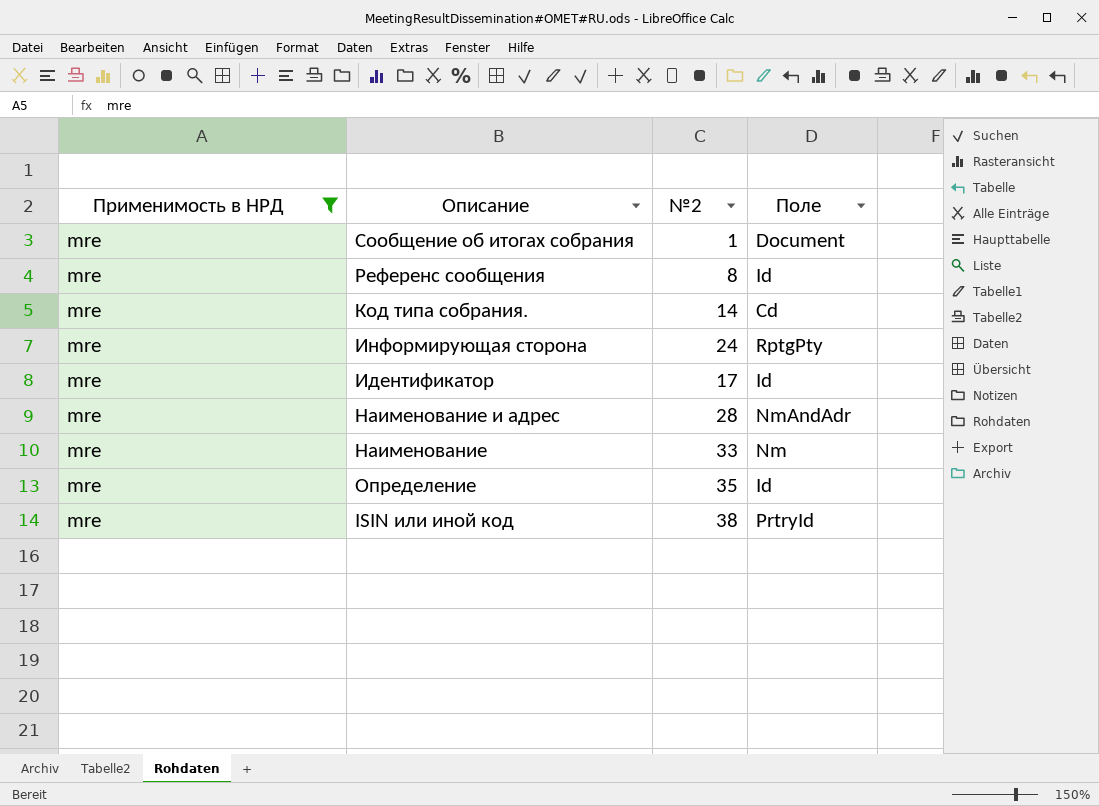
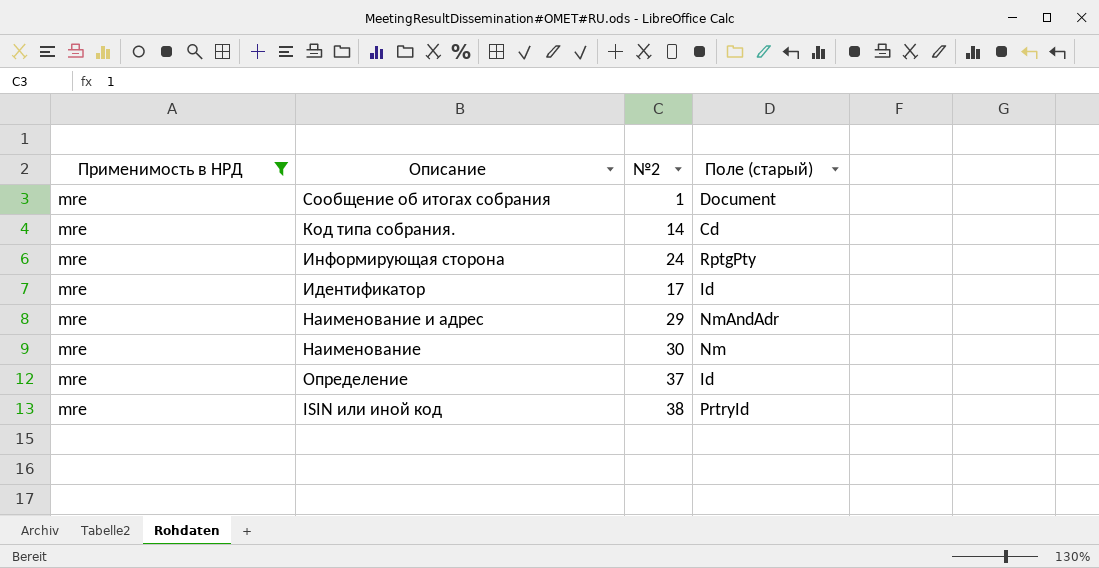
column name: Поле -> Поле (старый)
row Референс сообщения: mre | 8 | Id -> none
Наименование и адрес | №2: 28 -> 29
Наименование | №2: 33 -> 30
Определение | №2: 35 -> 37

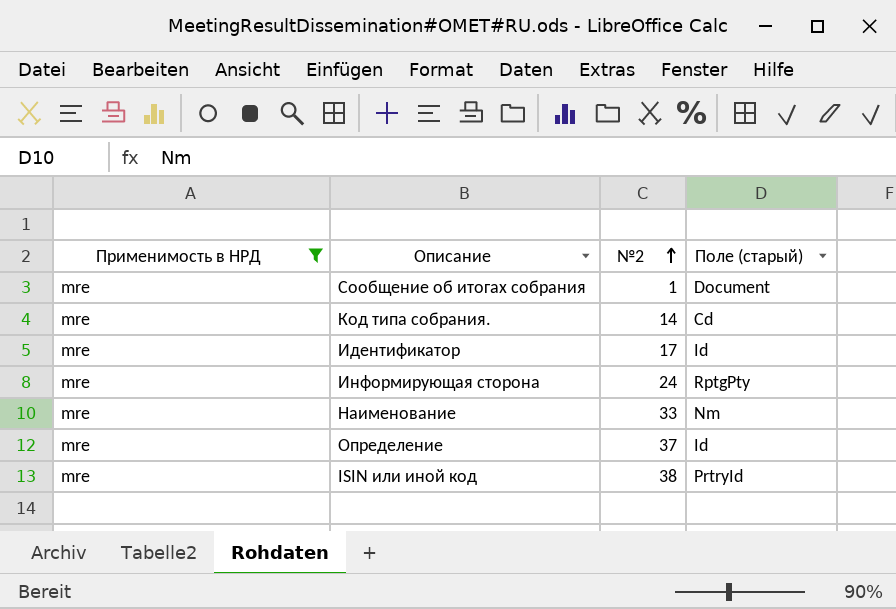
row order: none -> №2 ascending
row Наименование и адрес: mre | 29 | NmAndAdr -> none
Наименование | №2: 30 -> 33

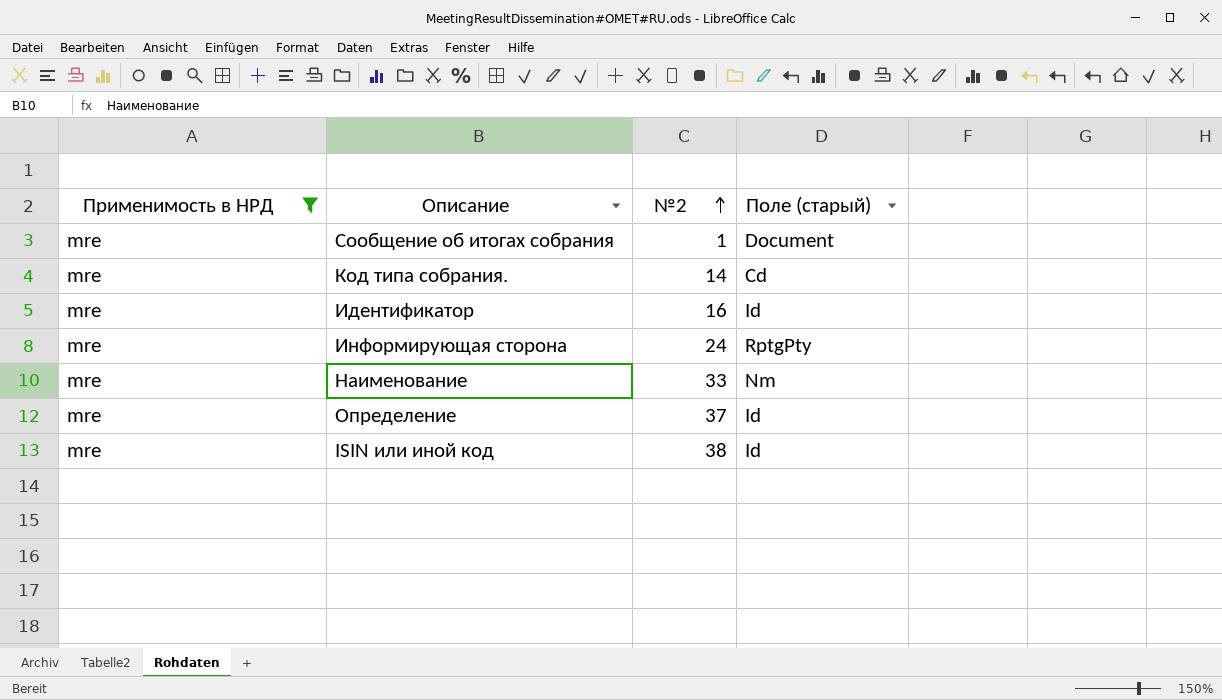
Идентификатор | №2: 17 -> 16
ISIN или иной код | Поле (старый): PrtryId -> Id

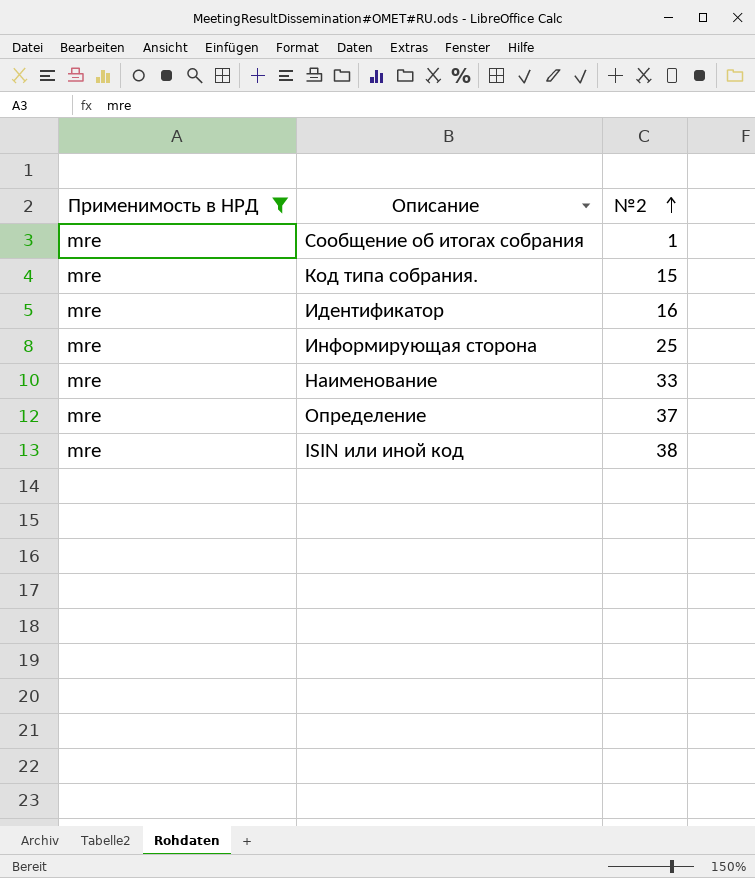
column Поле (старый) | position: 4 -> none
Код типа собрания. | №2: 14 -> 15
Информирующая сторона | №2: 24 -> 25

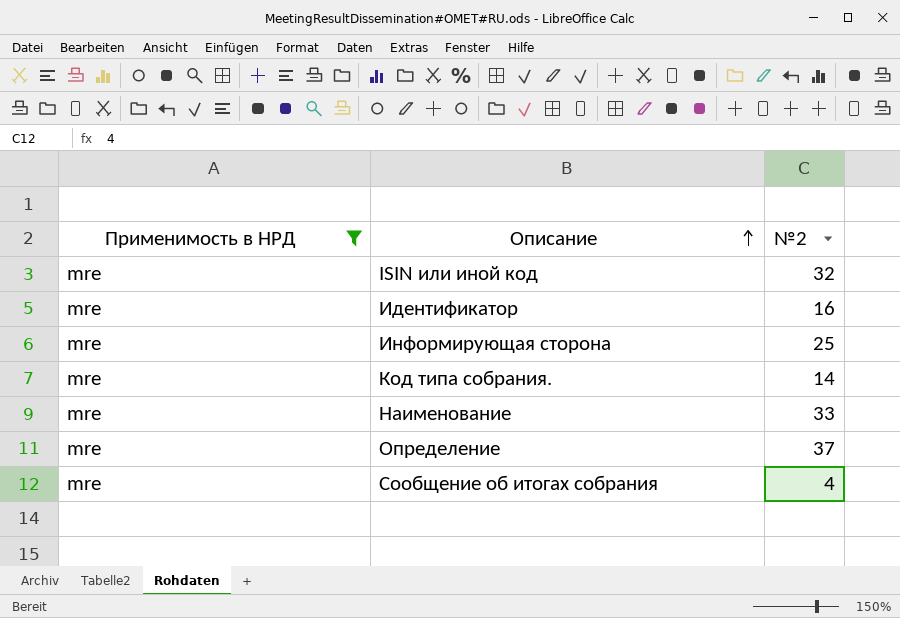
row order: №2 ascending -> Описание ascending
ISIN или иной код | №2: 38 -> 32
Код типа собрания. | №2: 15 -> 14
Сообщение об итогах собрания | №2: 1 -> 4

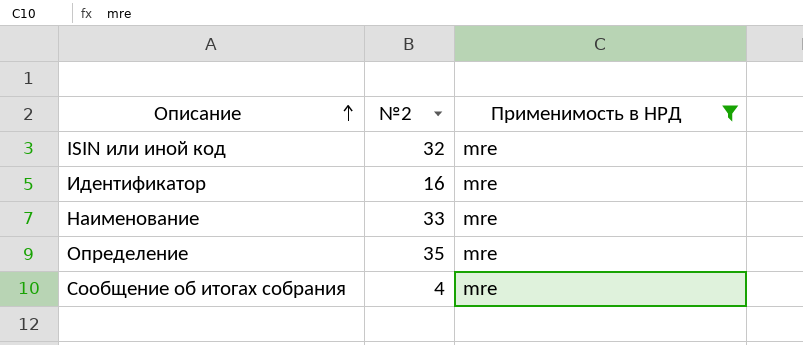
column Применимость в НРД | position: 1 -> 3
row Информирующая сторона: mre | 25 -> none
row Код типа собрания.: mre | 14 -> none
Определение | №2: 37 -> 35

